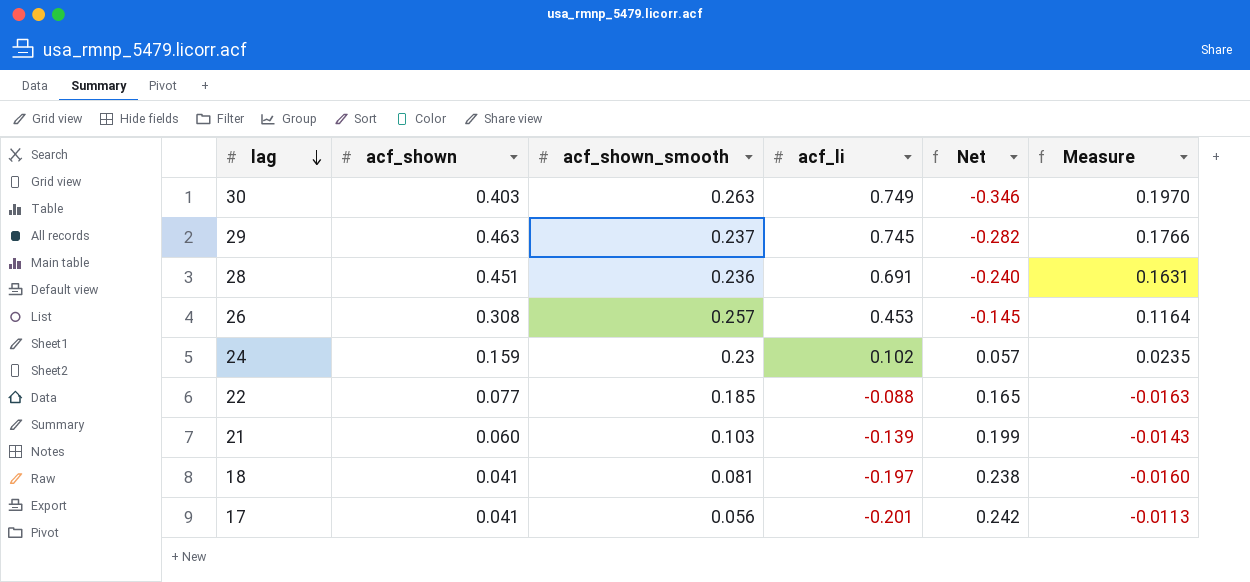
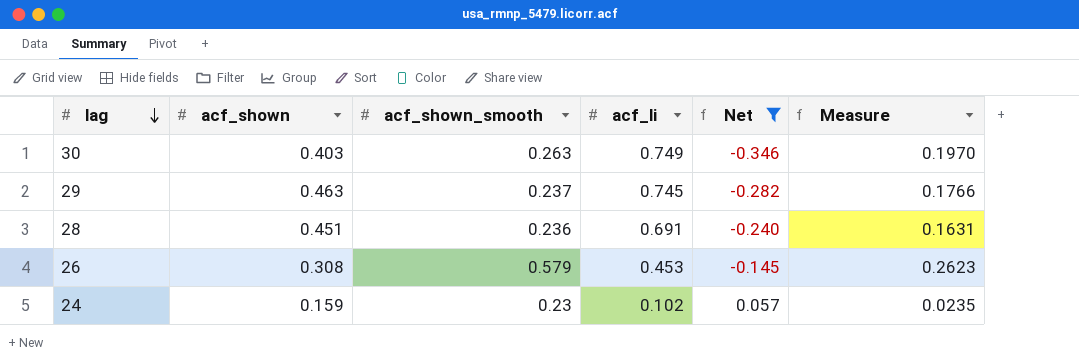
filter: none -> Net <= 0.057
26 | acf_shown_smooth: 0.257 -> 0.579
26 | Measure: 0.1164 -> 0.2623

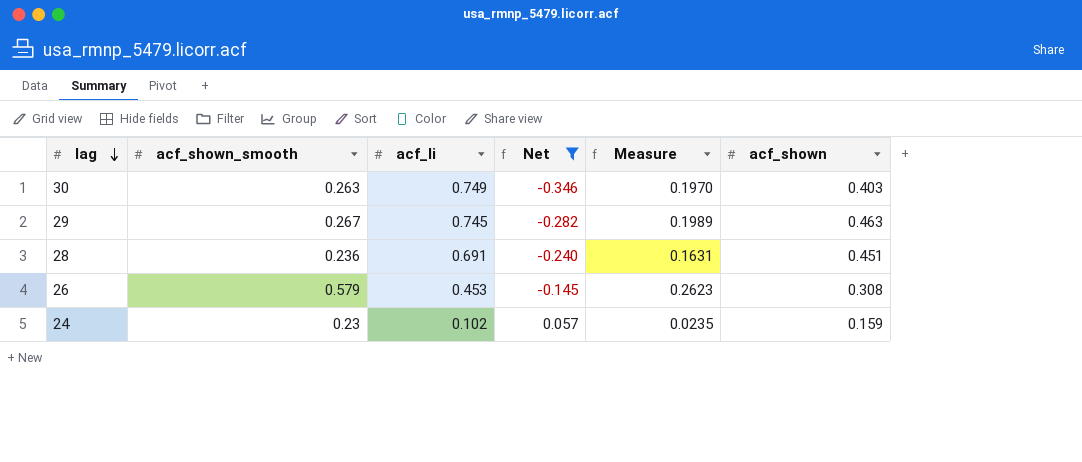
column acf_shown | position: 2 -> 6
29 | acf_shown_smooth: 0.237 -> 0.267
29 | Measure: 0.1766 -> 0.1989

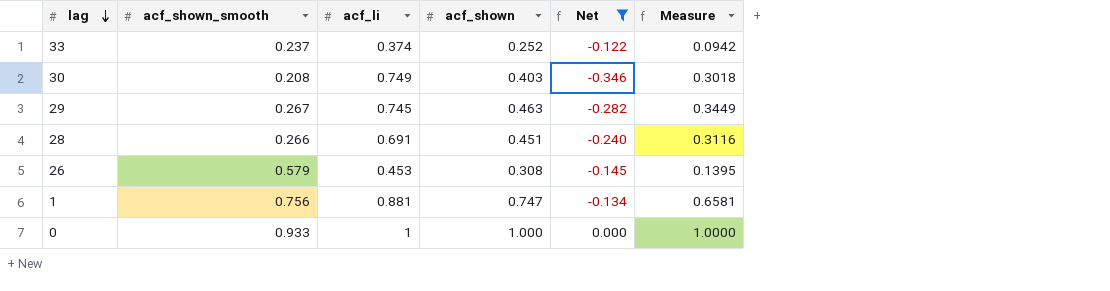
column acf_shown | position: 6 -> 4
column Measure | formula: [acf_shown_smooth] * [acf_li] -> [acf_li] * [acf_shown]
row 24: 0.23 | 0.102 | 0.057 | 0.0235 | 0.159 -> none
row 33: none -> 0.237 | 0.374 | 0.252 | -0.122 | 0.0942
30 | acf_shown_smooth: 0.263 -> 0.208
28 | acf_shown_smooth: 0.236 -> 0.266
row 1: none -> 0.756 | 0.881 | 0.747 | -0.134 | 0.6581
row 0: none -> 0.933 | 1 | 1.000 | 0.000 | 1.0000

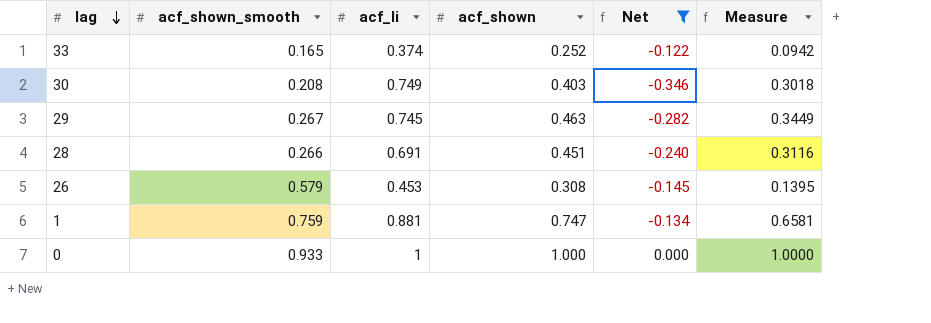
33 | acf_shown_smooth: 0.237 -> 0.165
1 | acf_shown_smooth: 0.756 -> 0.759

